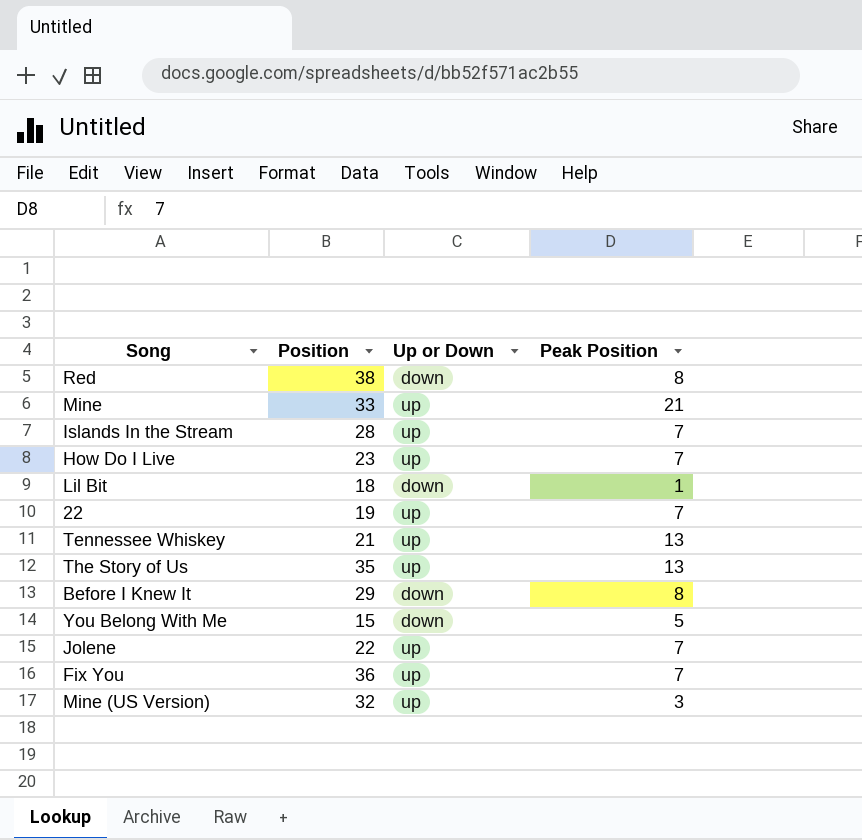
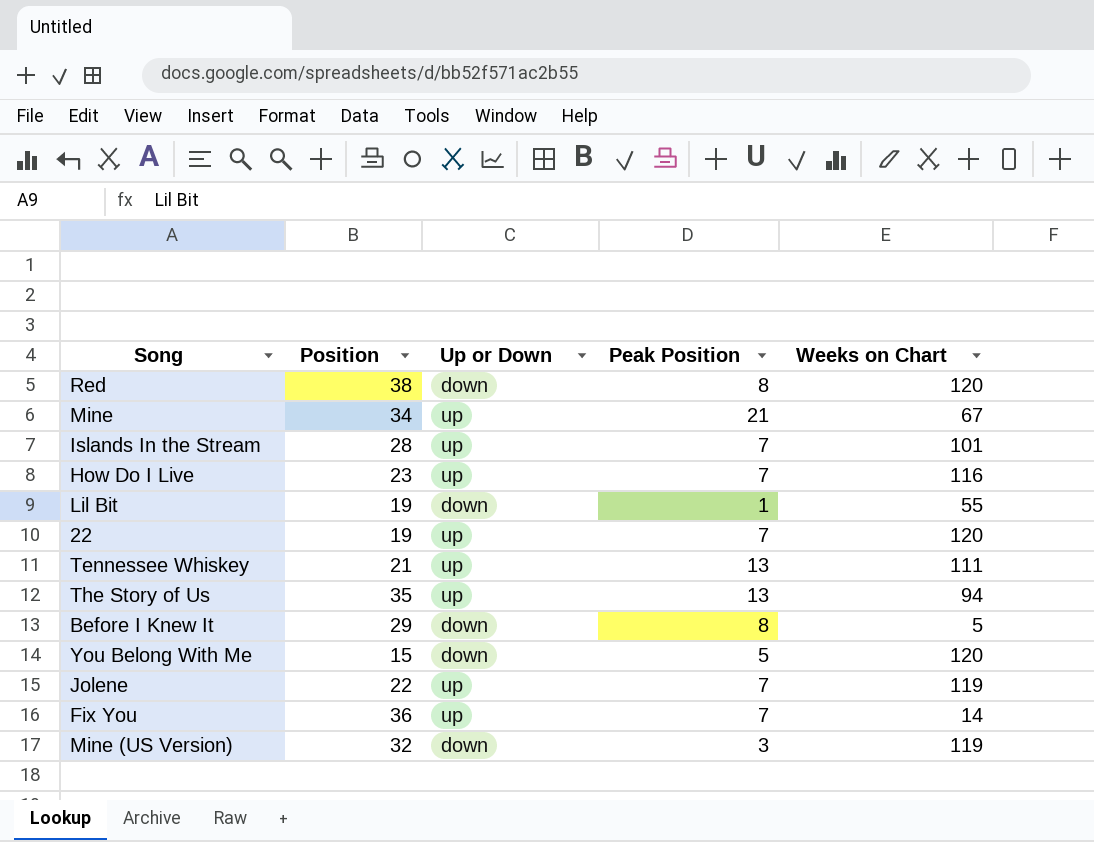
column Weeks on Chart | position: none -> 5
Mine | Position: 33 -> 34
Lil Bit | Position: 18 -> 19
Mine (US Version) | Up or Down: up -> down

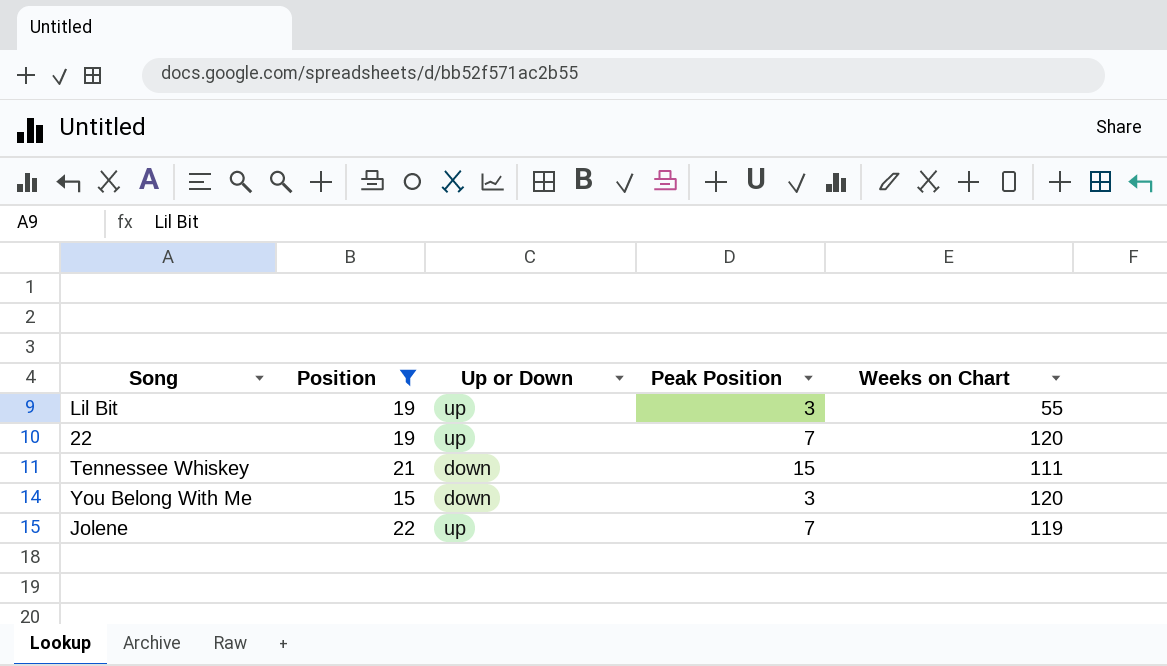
filter: none -> Position <= 22
Lil Bit | Up or Down: down -> up
Lil Bit | Peak Position: 1 -> 3
Tennessee Whiskey | Up or Down: up -> down
Tennessee Whiskey | Peak Position: 13 -> 15
You Belong With Me | Peak Position: 5 -> 3

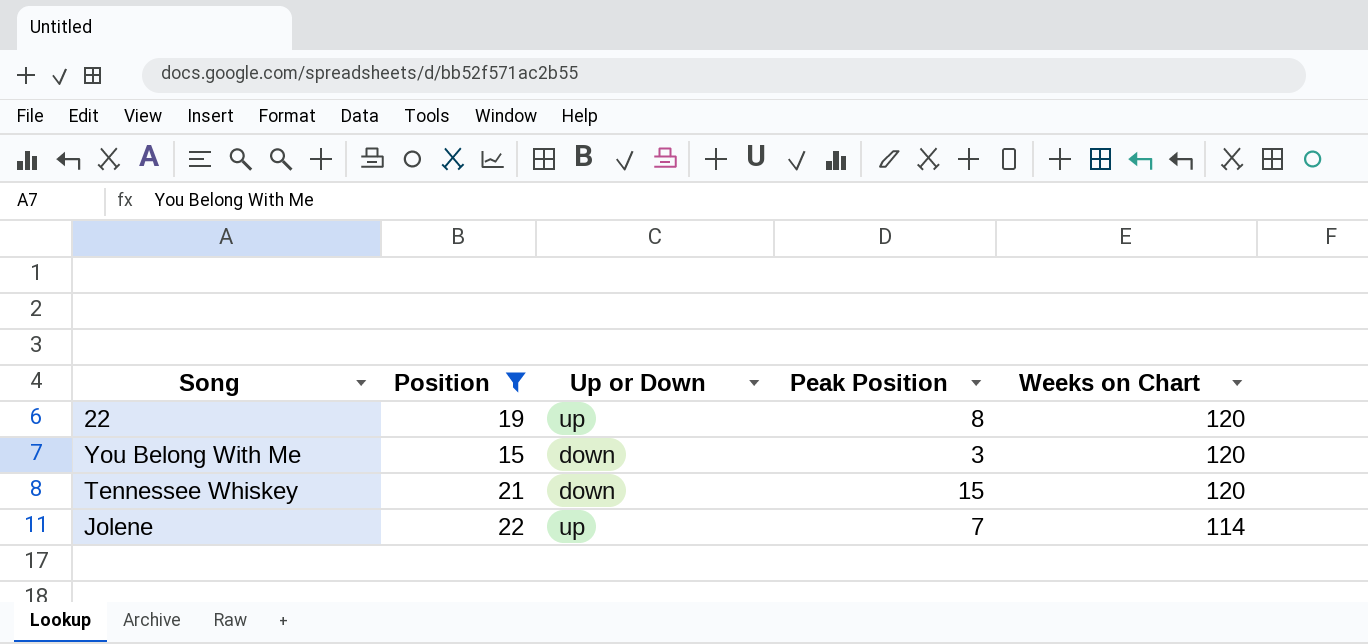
row order: none -> Weeks on Chart descending
row Lil Bit: 19 | up | 3 | 55 -> none
22 | Peak Position: 7 -> 8
Tennessee Whiskey | Weeks on Chart: 111 -> 120
Jolene | Weeks on Chart: 119 -> 114

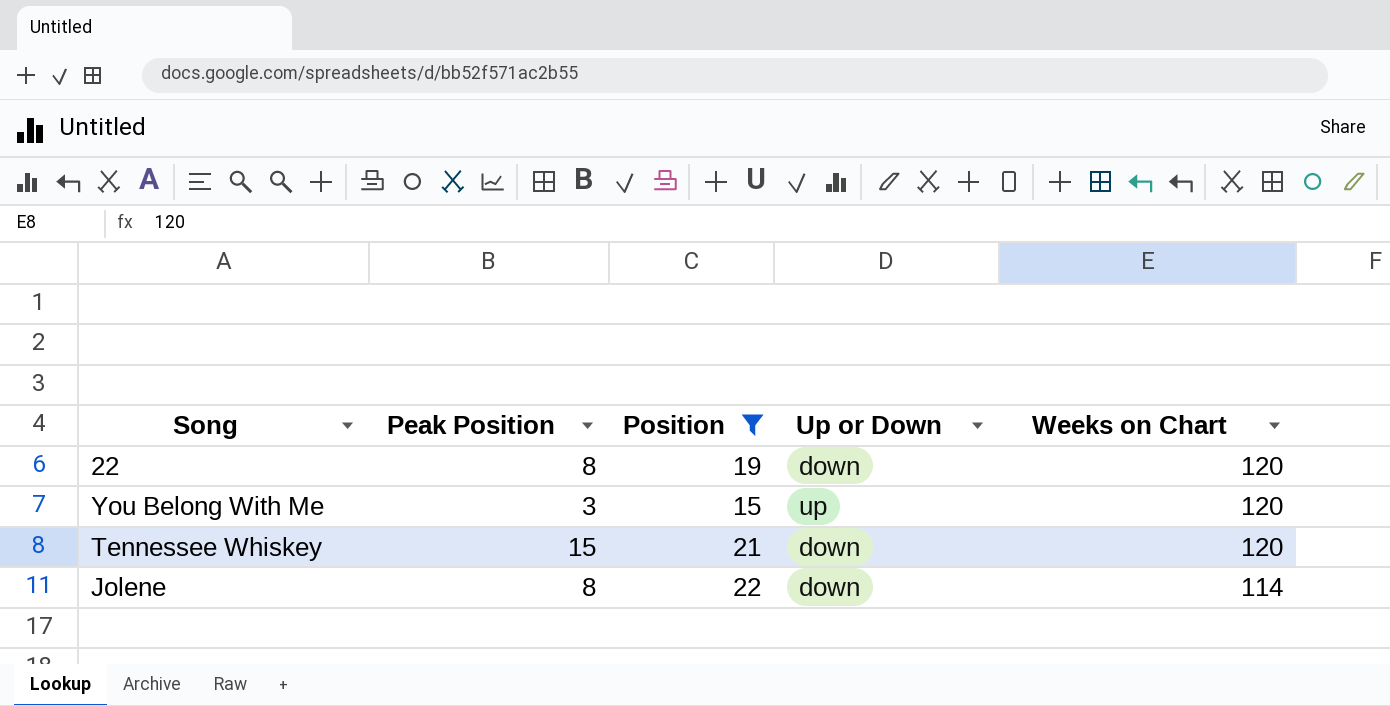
column Peak Position | position: 4 -> 2
22 | Up or Down: up -> down
You Belong With Me | Up or Down: down -> up
Jolene | Peak Position: 7 -> 8
Jolene | Up or Down: up -> down

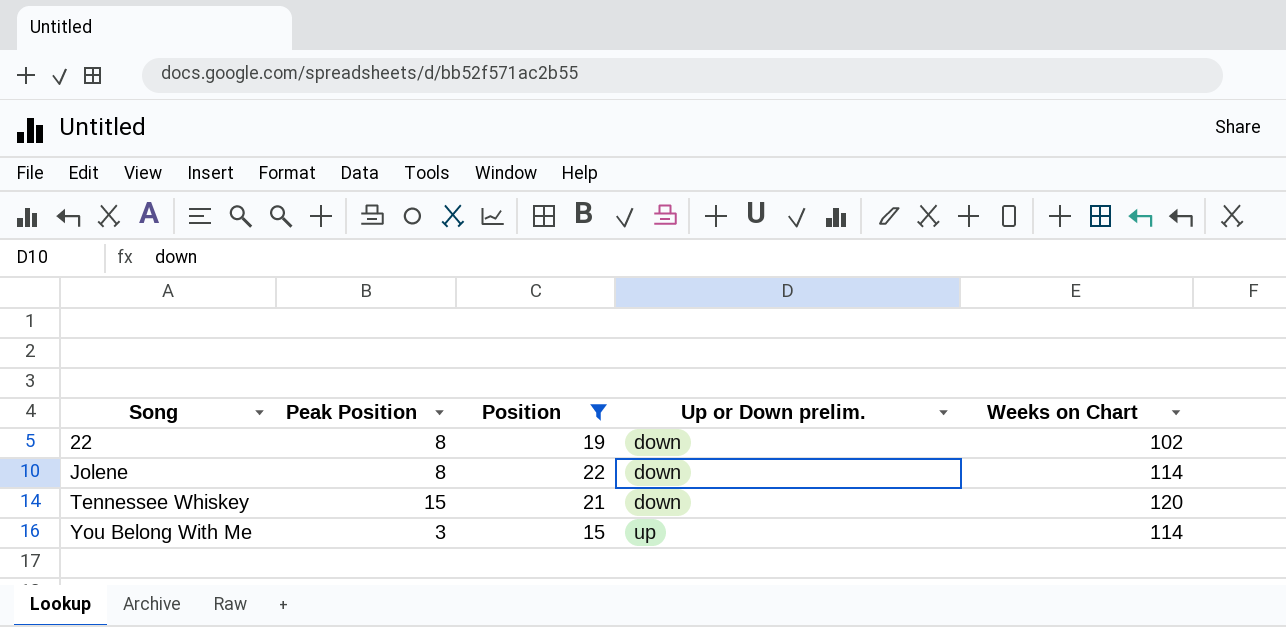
row order: Weeks on Chart descending -> Song ascending
column name: Up or Down -> Up or Down prelim.
22 | Weeks on Chart: 120 -> 102
You Belong With Me | Weeks on Chart: 120 -> 114

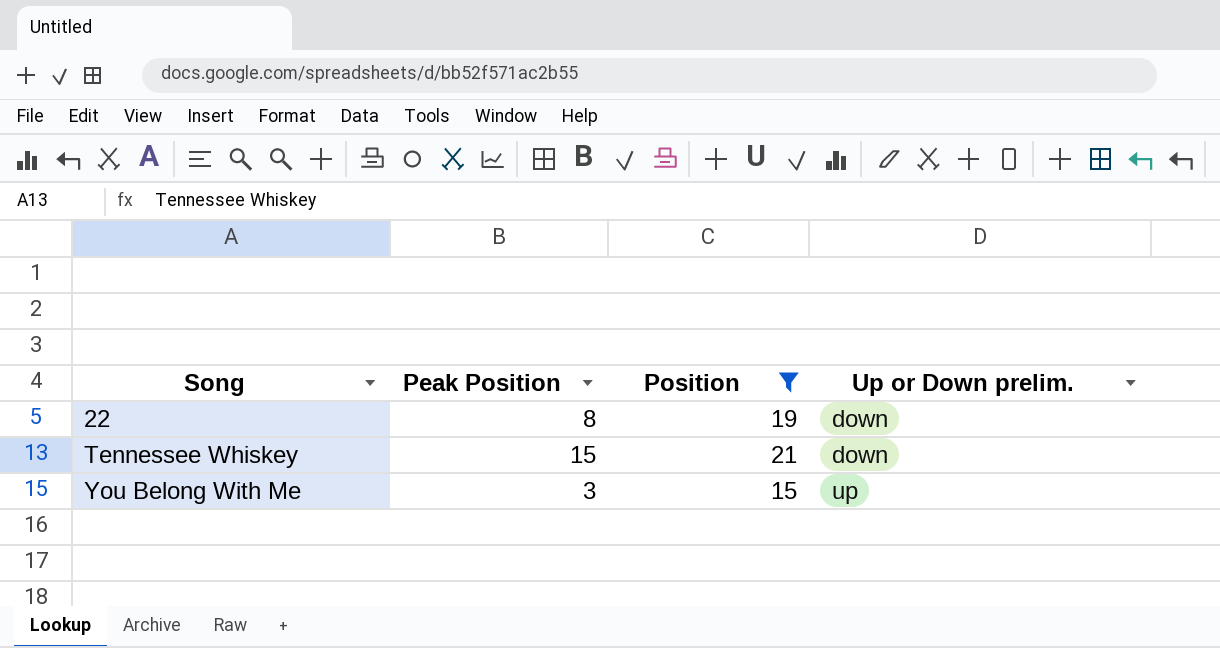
column Weeks on Chart | position: 5 -> none
row Jolene: 8 | 22 | down | 114 -> none

